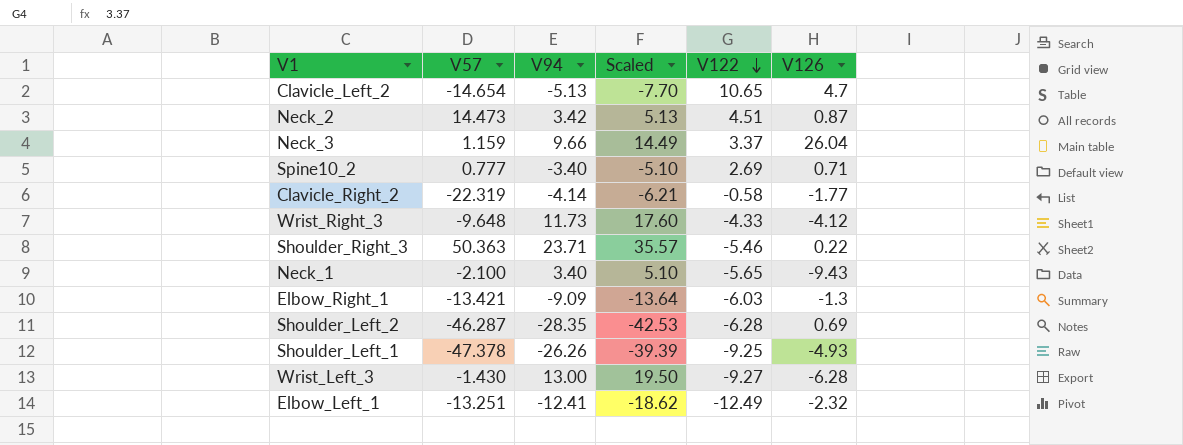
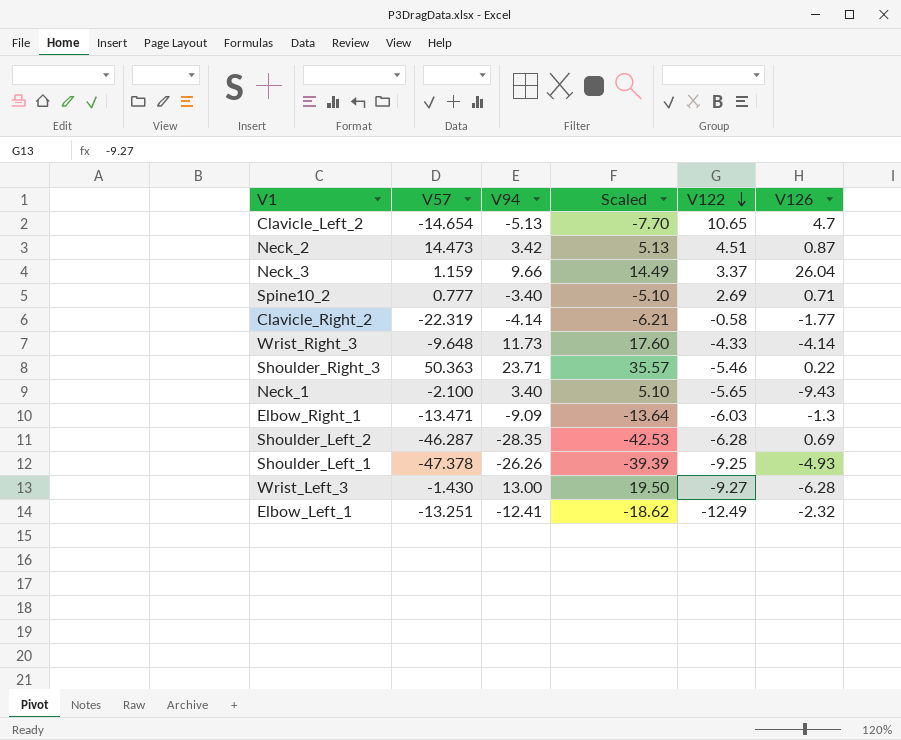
Wrist_Right_3 | V126: -4.12 -> -4.14
Elbow_Right_1 | V57: -13.421 -> -13.471

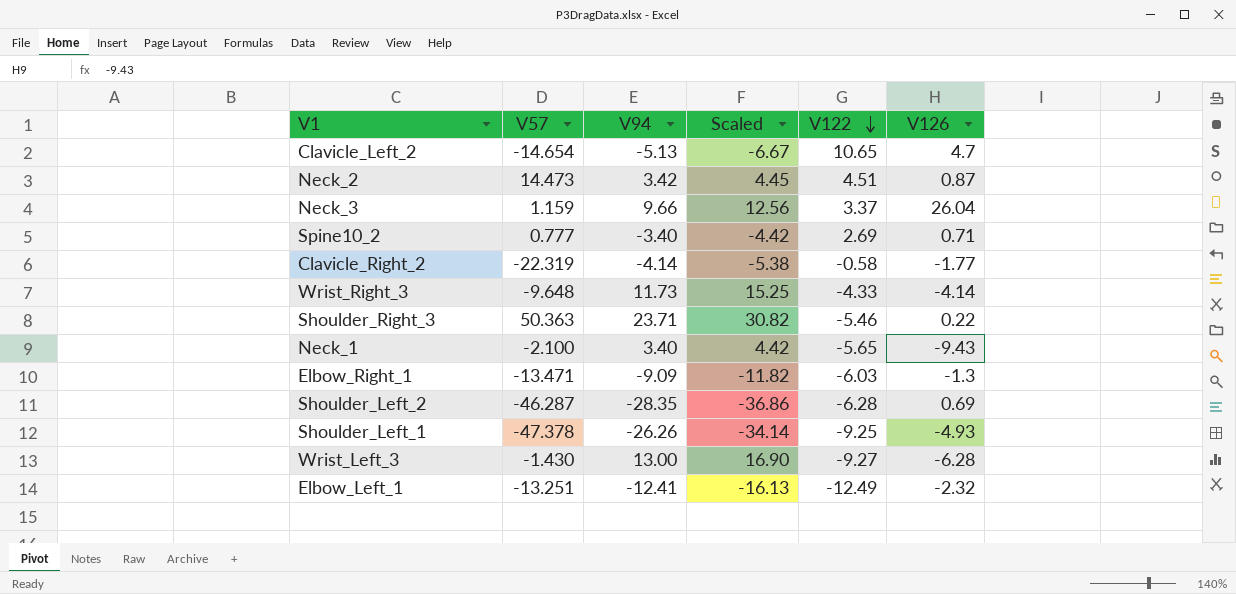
column Scaled | formula: [V94] * 1.5 -> [V94] * 1.3

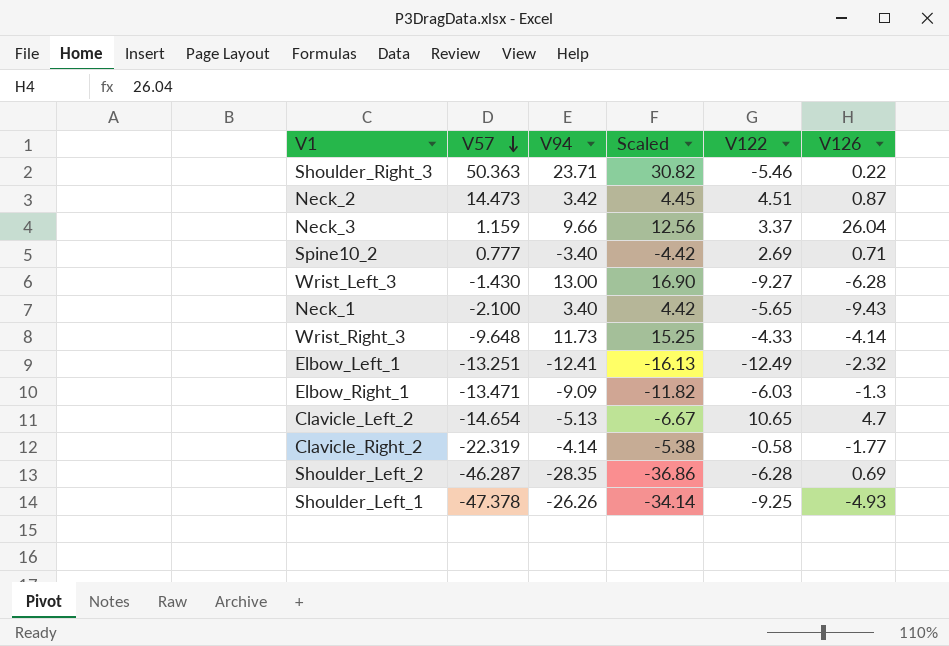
row order: V122 descending -> V57 descending

